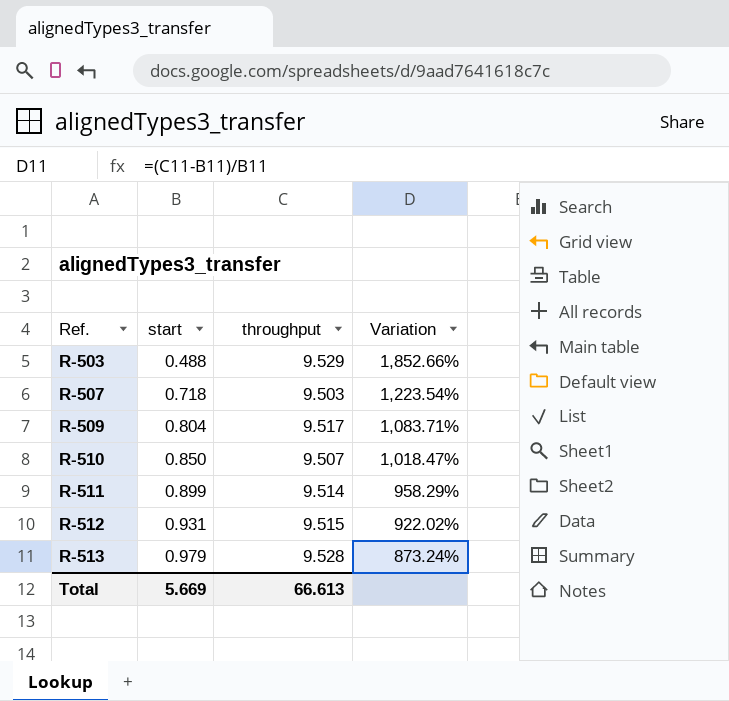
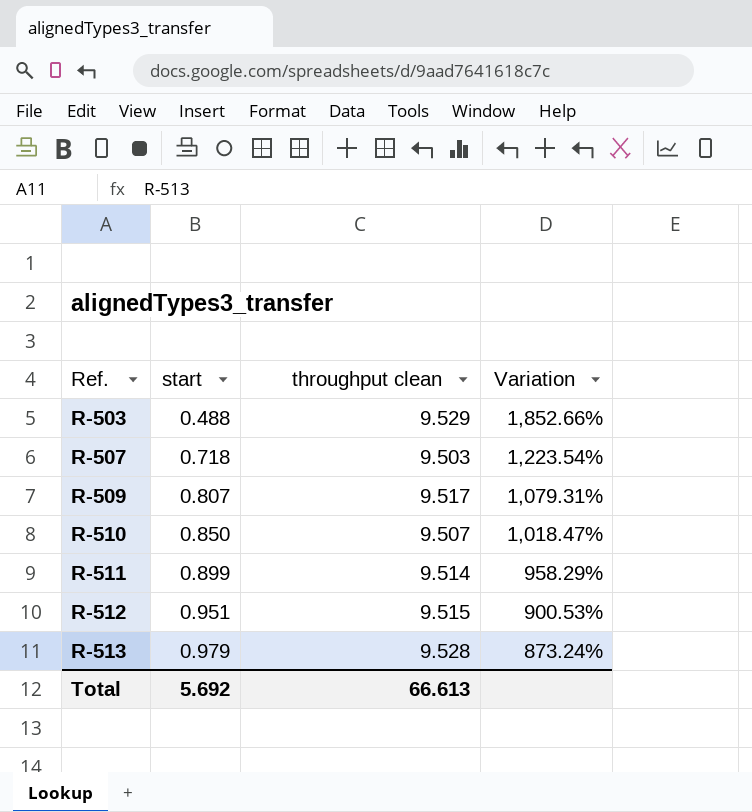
column name: throughput -> throughput clean
R-509 | start: 0.804 -> 0.807
R-509 | Variation: 1,083.71% -> 1,079.31%
R-512 | start: 0.931 -> 0.951
R-512 | Variation: 922.02% -> 900.53%
Total | start: 5.669 -> 5.692

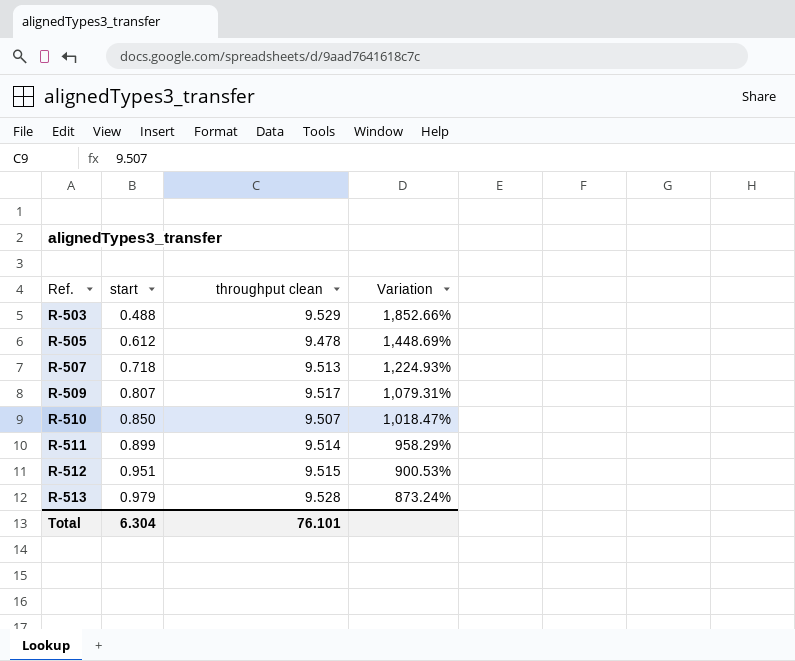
row R-505: none -> 0.612 | 9.478 | 1,448.69%
R-507 | throughput clean: 9.503 -> 9.513
R-507 | Variation: 1,223.54% -> 1,224.93%
Total | start: 5.692 -> 6.304
Total | throughput clean: 66.613 -> 76.101

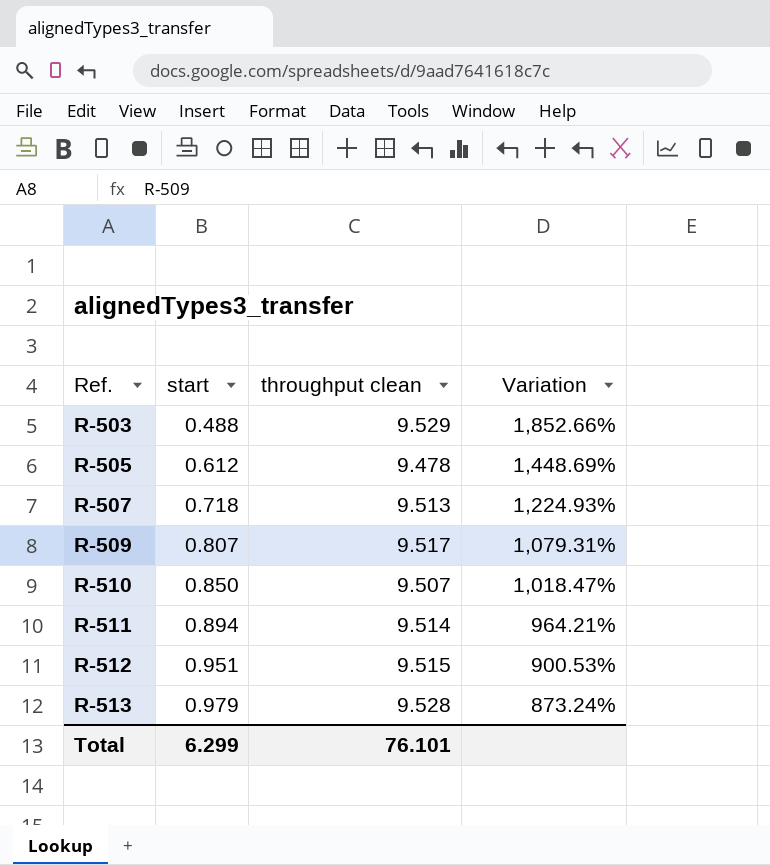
R-511 | start: 0.899 -> 0.894
R-511 | Variation: 958.29% -> 964.21%
Total | start: 6.304 -> 6.299

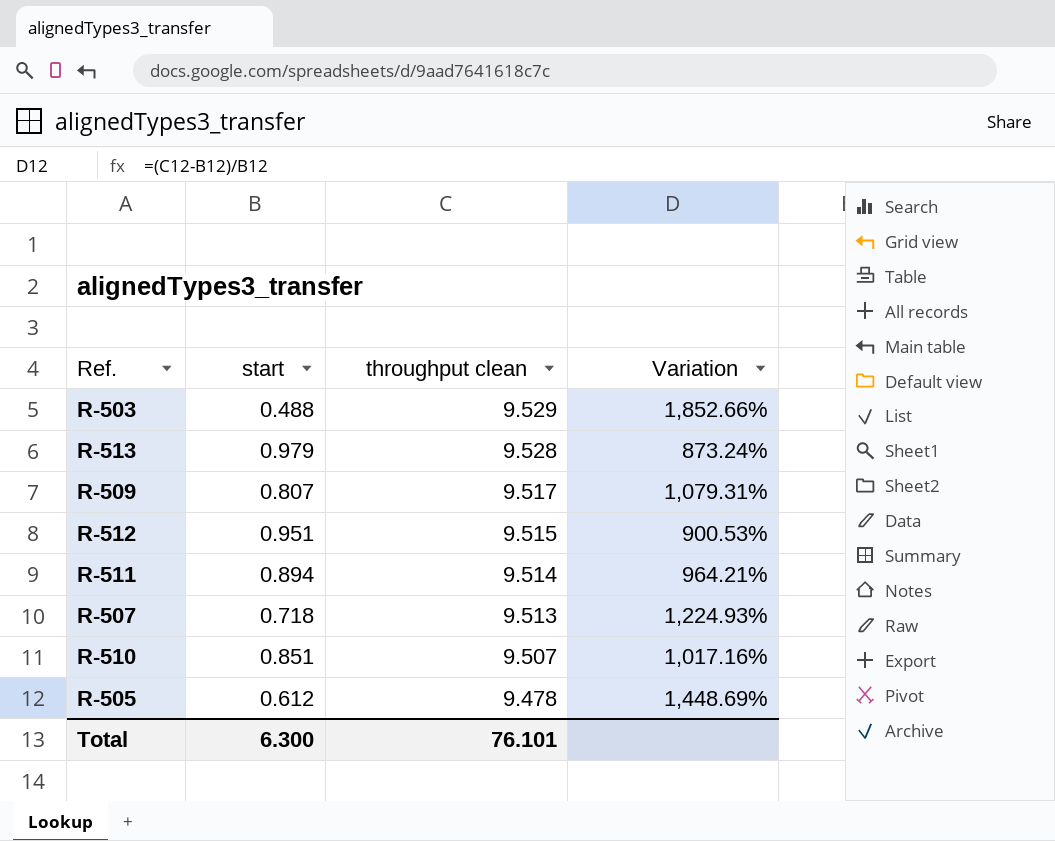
row order: Ref. ascending -> throughput clean descending
R-510 | start: 0.850 -> 0.851
R-510 | Variation: 1,018.47% -> 1,017.16%
Total | start: 6.299 -> 6.300

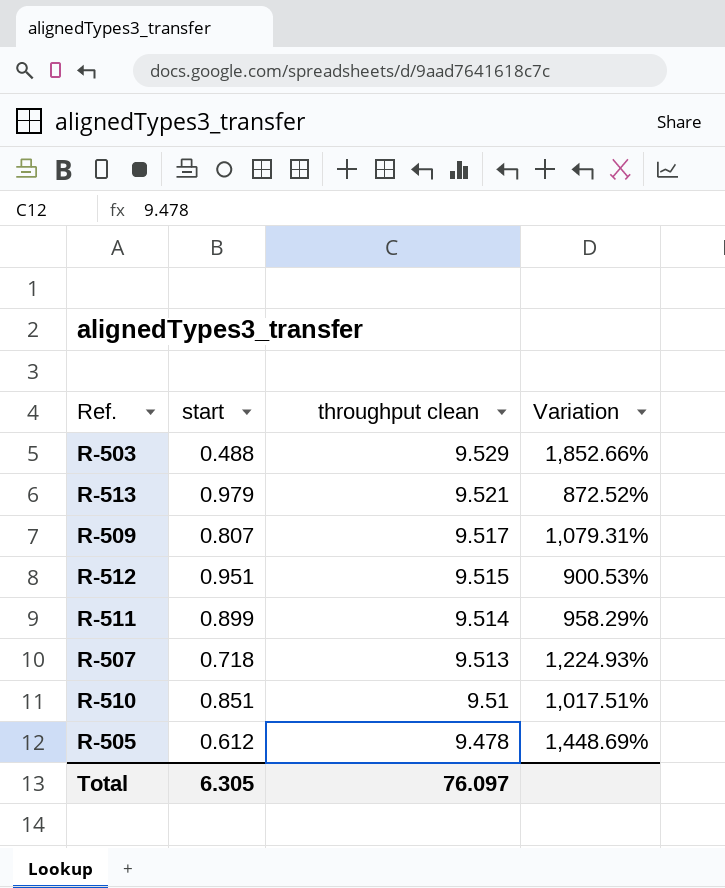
R-513 | throughput clean: 9.528 -> 9.521
R-513 | Variation: 873.24% -> 872.52%
R-511 | start: 0.894 -> 0.899
R-511 | Variation: 964.21% -> 958.29%
R-510 | throughput clean: 9.507 -> 9.51
R-510 | Variation: 1,017.16% -> 1,017.51%
Total | start: 6.300 -> 6.305
Total | throughput clean: 76.101 -> 76.097

